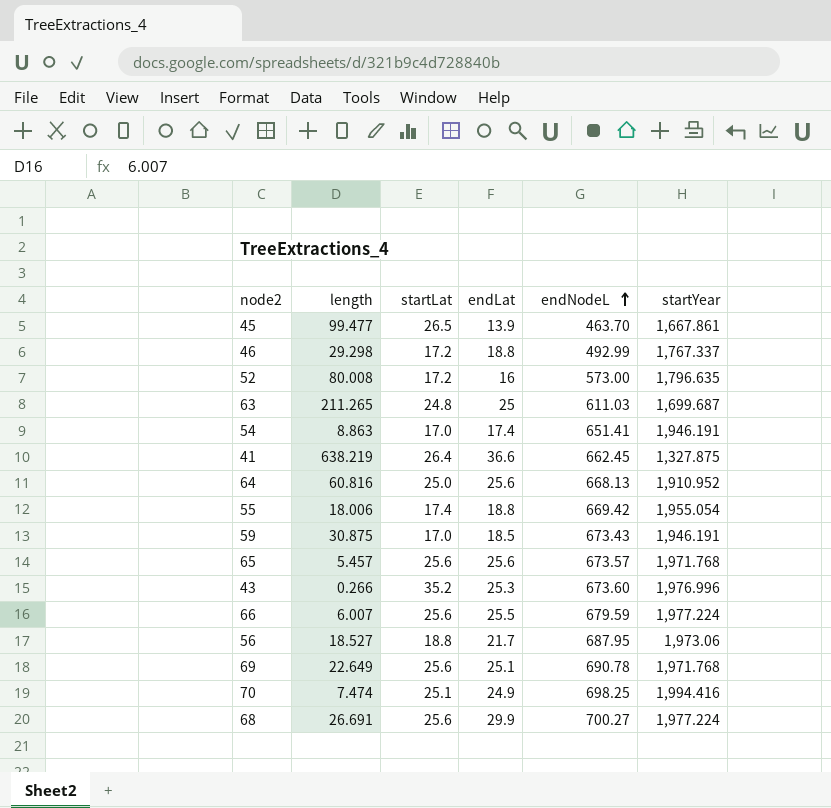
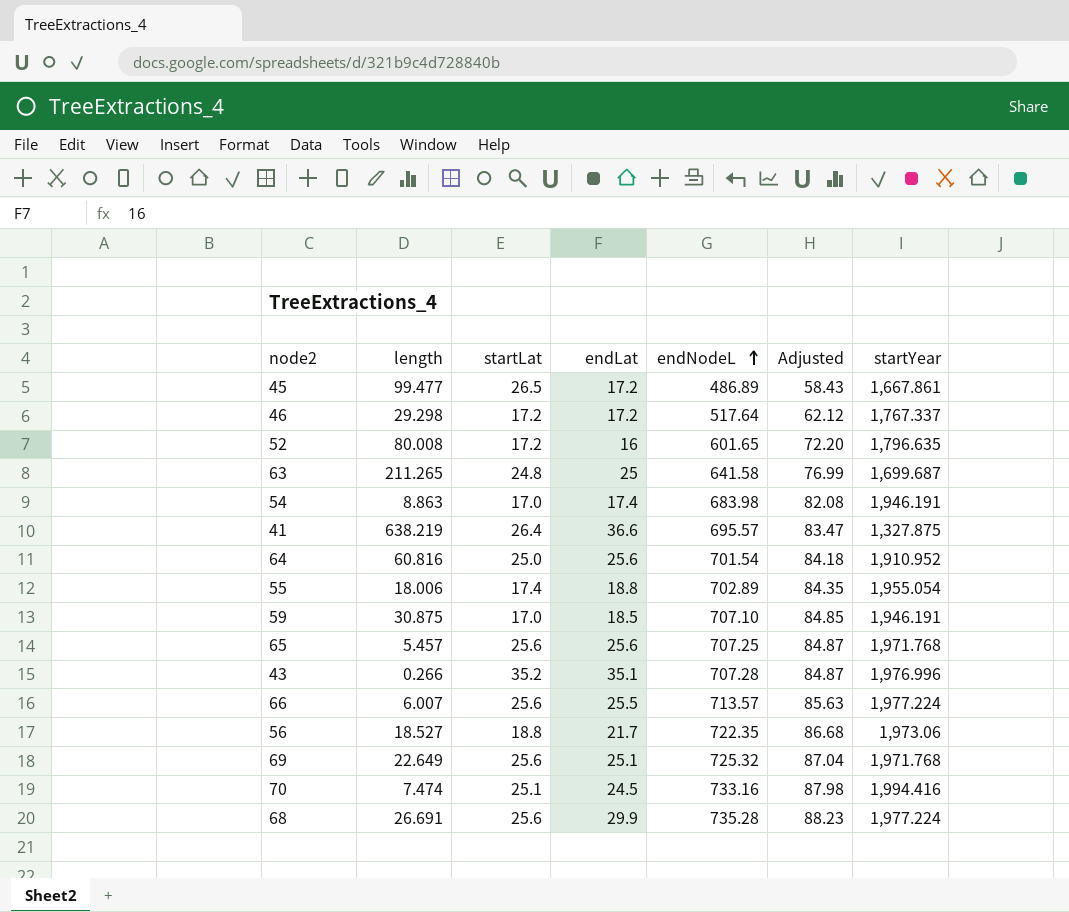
column Adjusted | formula: none -> [endNodeL] * 0.12
45 | endLat: 13.9 -> 17.2
45 | endNodeL: 463.70 -> 486.89
46 | endLat: 18.8 -> 17.2
46 | endNodeL: 492.99 -> 517.64
52 | endNodeL: 573.00 -> 601.65
63 | endNodeL: 611.03 -> 641.58
54 | endNodeL: 651.41 -> 683.98
41 | endNodeL: 662.45 -> 695.57
64 | endNodeL: 668.13 -> 701.54
55 | endNodeL: 669.42 -> 702.89
59 | endNodeL: 673.43 -> 707.10
65 | endNodeL: 673.57 -> 707.25
43 | endLat: 25.3 -> 35.1
43 | endNodeL: 673.60 -> 707.28
66 | endNodeL: 679.59 -> 713.57
56 | endNodeL: 687.95 -> 722.35
69 | endNodeL: 690.78 -> 725.32
70 | endLat: 24.9 -> 24.5
70 | endNodeL: 698.25 -> 733.16
68 | endNodeL: 700.27 -> 735.28

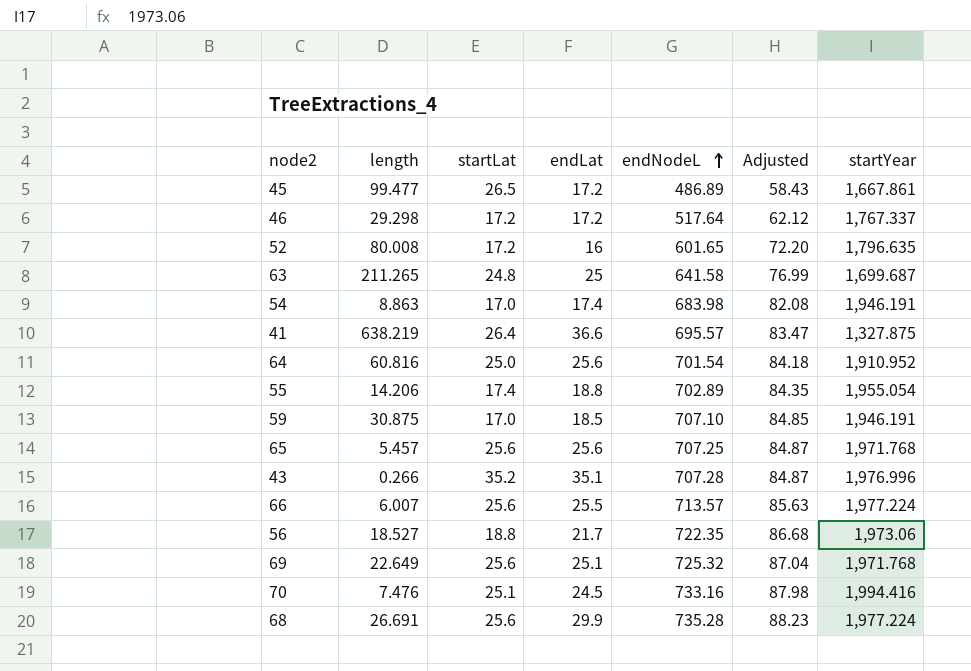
55 | length: 18.006 -> 14.206
70 | length: 7.474 -> 7.476

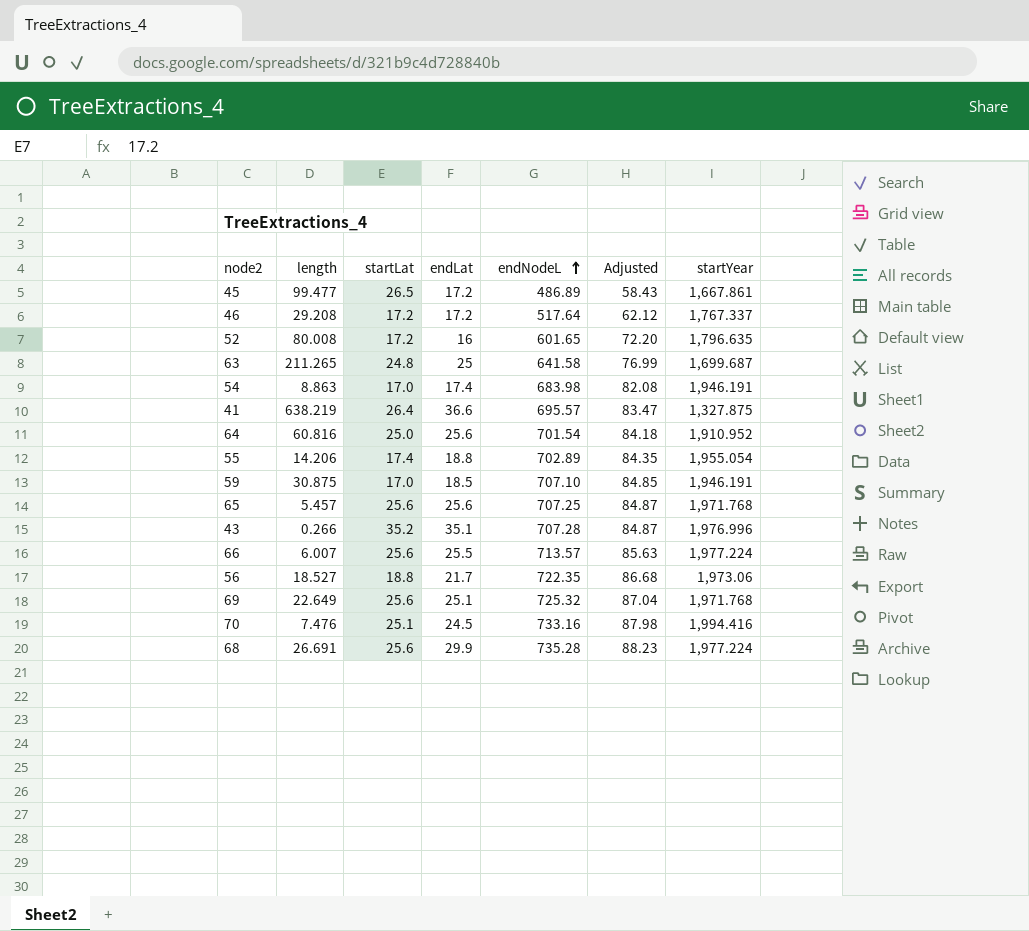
46 | length: 29.298 -> 29.208

